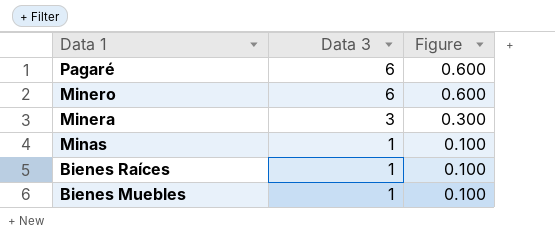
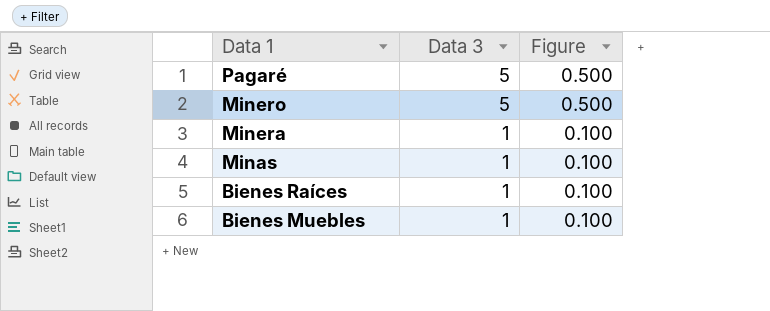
Pagaré | Data 3: 6 -> 5
Pagaré | Figure: 0.600 -> 0.500
Minero | Data 3: 6 -> 5
Minero | Figure: 0.600 -> 0.500
Minera | Data 3: 3 -> 1
Minera | Figure: 0.300 -> 0.100

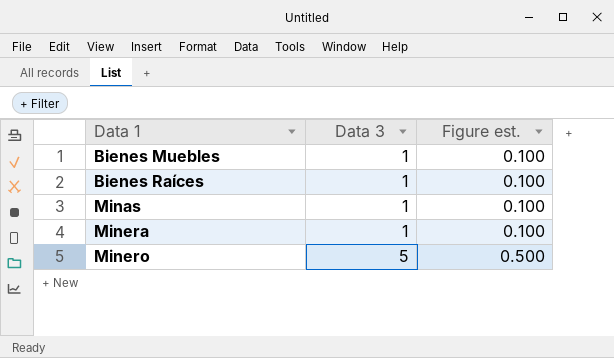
row order: Data 1 descending -> Data 1 ascending
column name: Figure -> Figure est.
row Pagaré: 5 | 0.500 -> none

